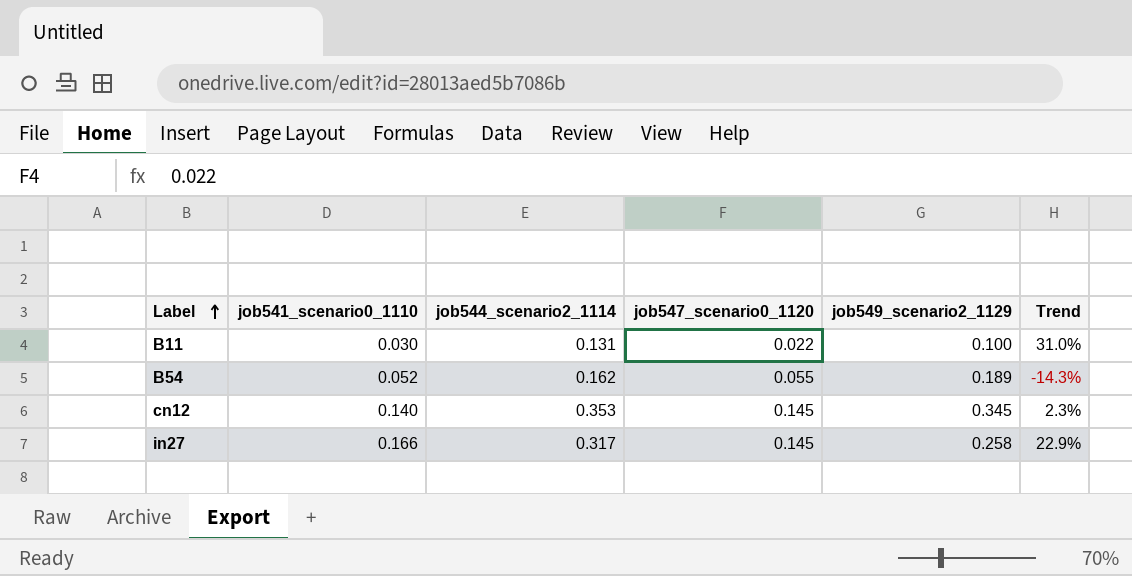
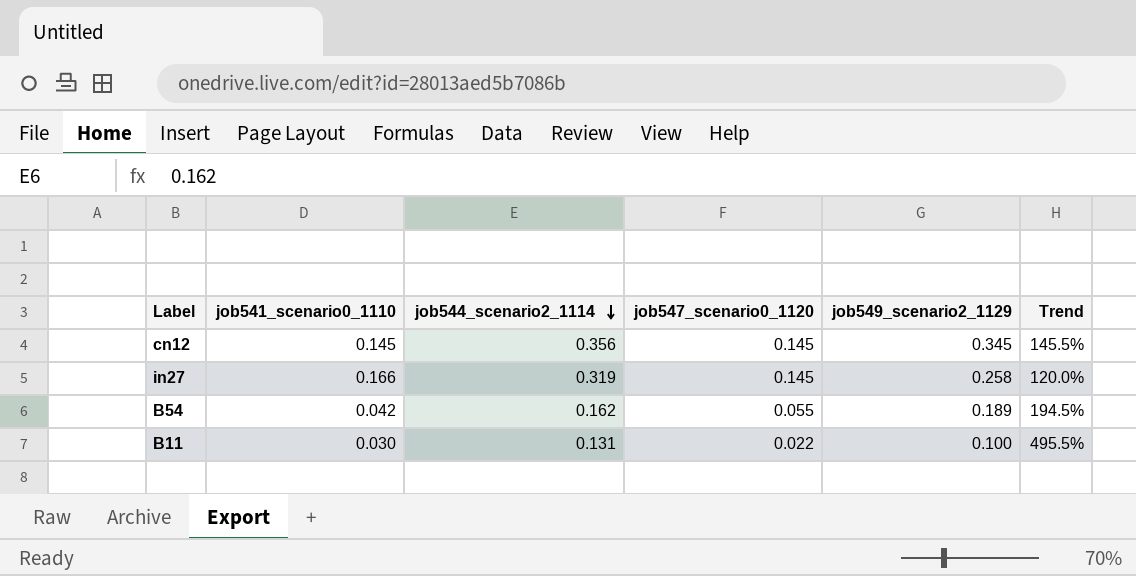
row order: Label ascending -> job544_scenario2_1114 descending
column Trend | formula: ([job544_scenario2_1114] - [job549_scenario2_1129]) / [job549_scenario2_1129] -> ([job544_scenario2_1114] - [job547_scenario0_1120]) / [job547_scenario0_1120]
cn12 | job541_scenario0_1110: 0.140 -> 0.145
cn12 | job544_scenario2_1114: 0.353 -> 0.356
in27 | job544_scenario2_1114: 0.317 -> 0.319
B54 | job541_scenario0_1110: 0.052 -> 0.042

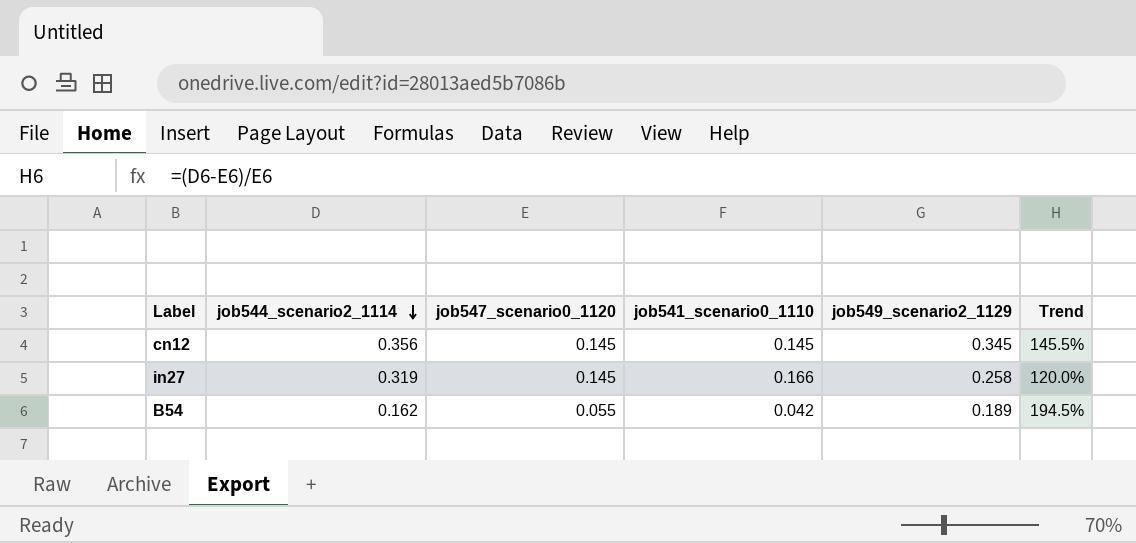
column job541_scenario0_1110 | position: 2 -> 4
row B11: 0.030 | 0.131 | 0.022 | 0.100 | 495.5% -> none

